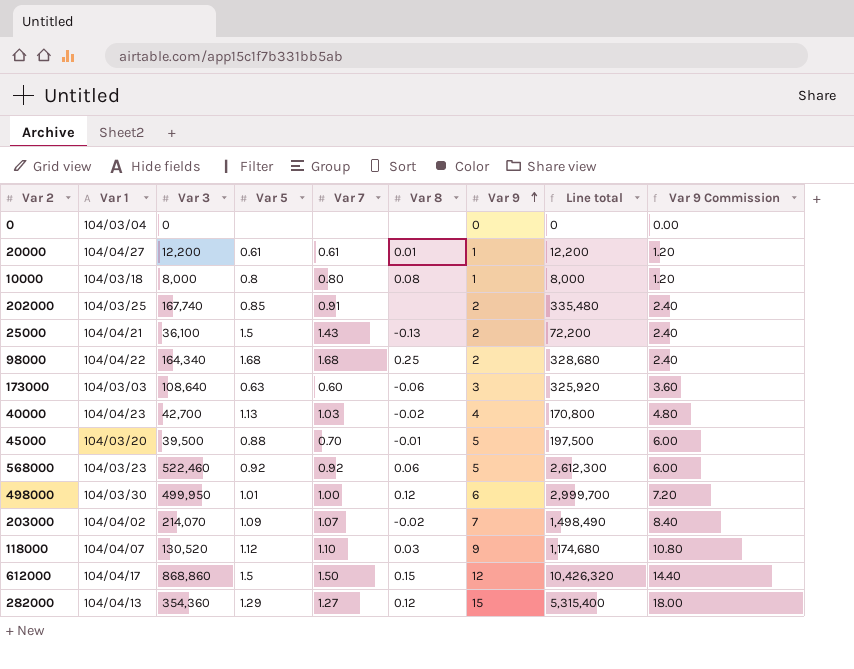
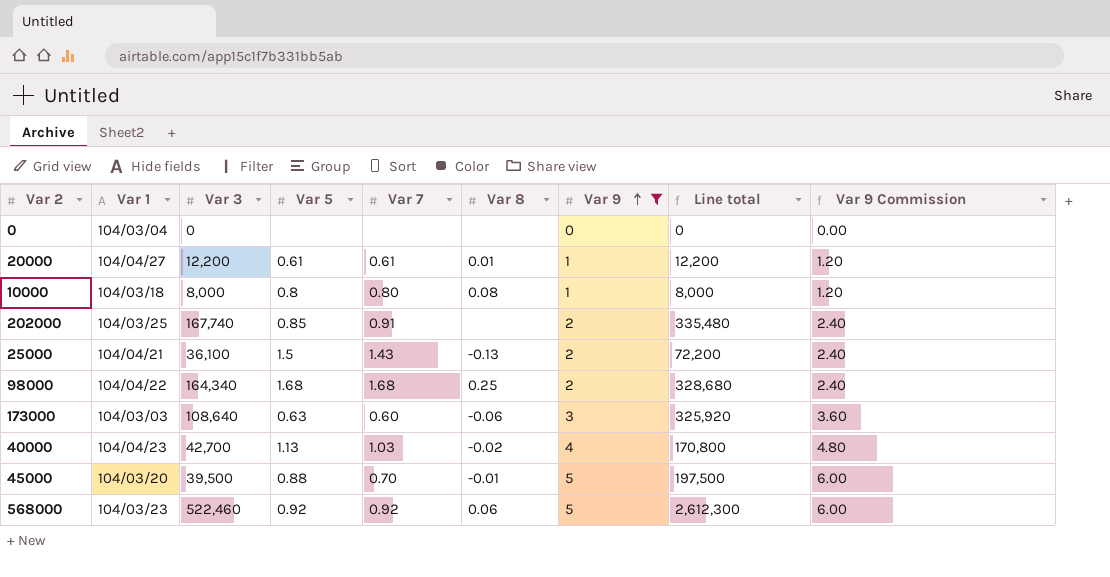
filter: none -> Var 9 <= 5

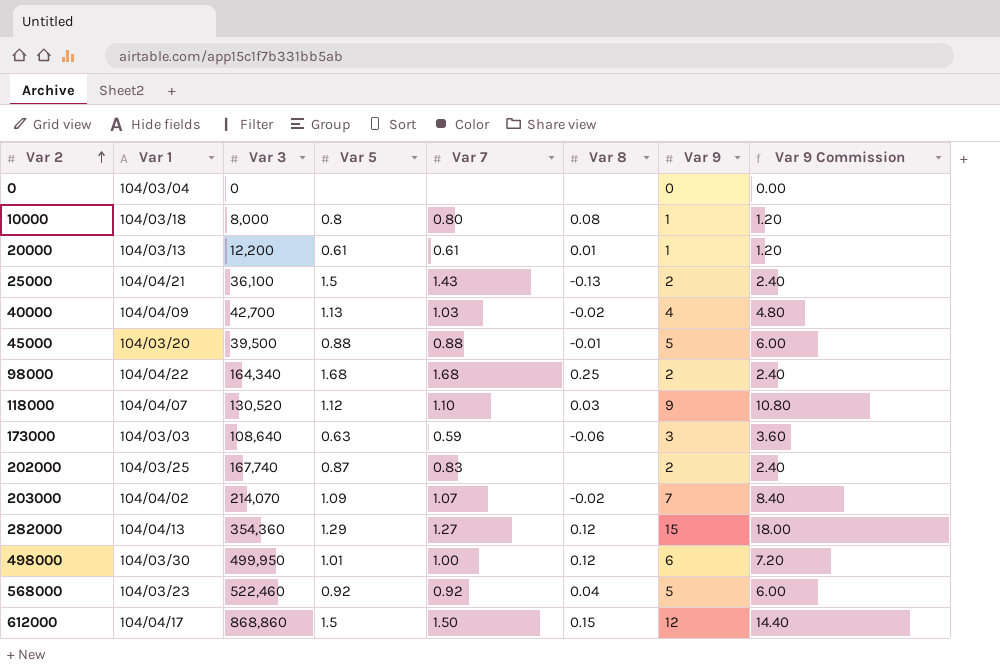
filter: Var 9 <= 5 -> none
row order: Var 9 ascending -> Var 2 ascending
column Line total | formula: [Var 3] * [Var 9] -> none
20000 | Var 1: 104/04/27 -> 104/03/13
40000 | Var 1: 104/04/23 -> 104/04/09
45000 | Var 7: 0.70 -> 0.88
173000 | Var 7: 0.60 -> 0.59
202000 | Var 5: 0.85 -> 0.87
202000 | Var 7: 0.91 -> 0.83
568000 | Var 8: 0.06 -> 0.04

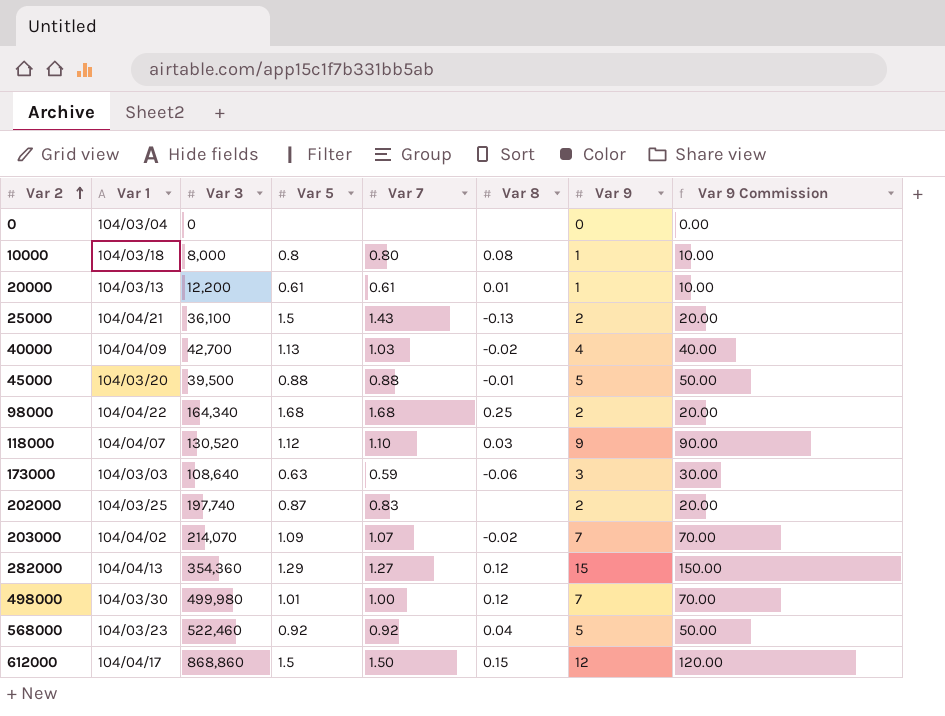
column Var 9 Commission | formula: [Var 9] * 1.2 -> [Var 9] * 10
202000 | Var 3: 167,740 -> 197,740
498000 | Var 3: 499,950 -> 499,980
498000 | Var 9: 6 -> 7

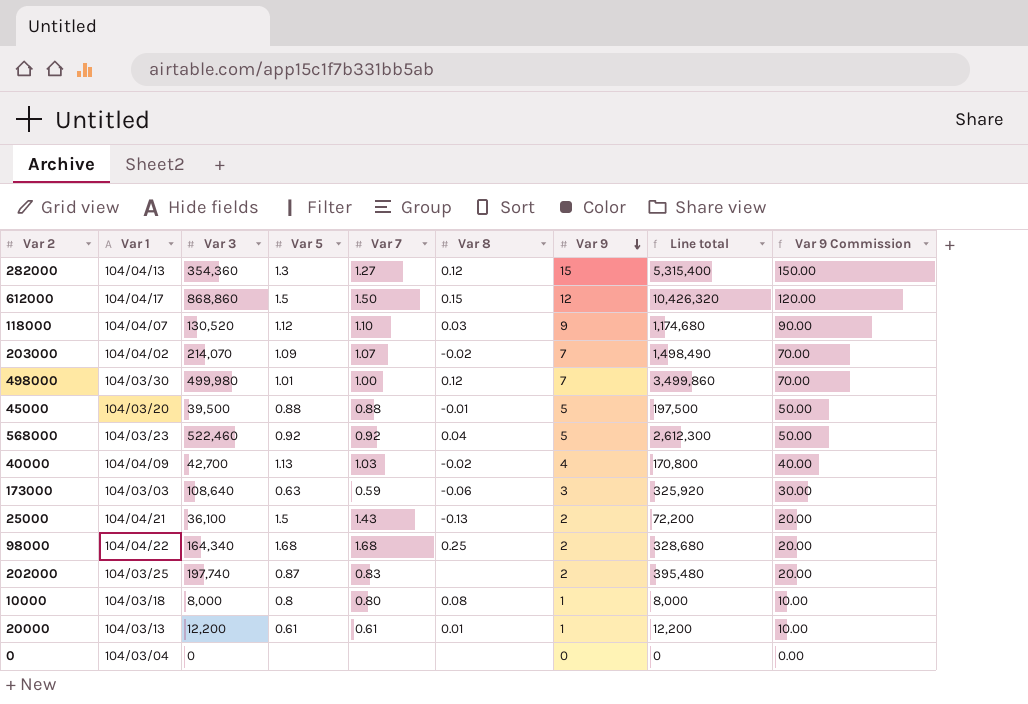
row order: Var 2 ascending -> Var 9 descending
column Line total | formula: none -> [Var 3] * [Var 9]
282000 | Var 5: 1.29 -> 1.3

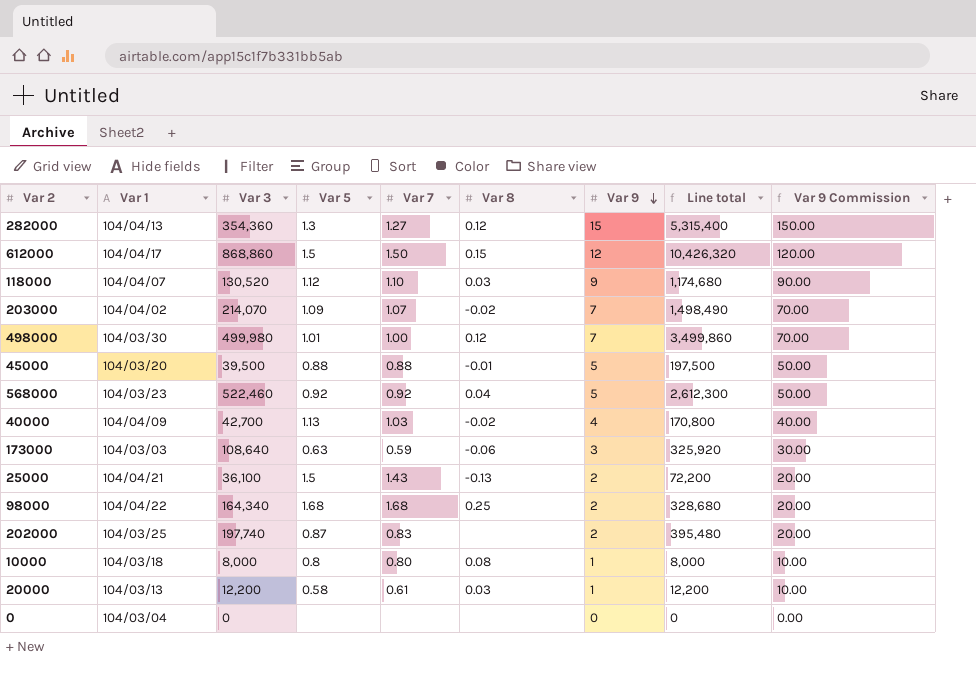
20000 | Var 5: 0.61 -> 0.58
20000 | Var 8: 0.01 -> 0.03

